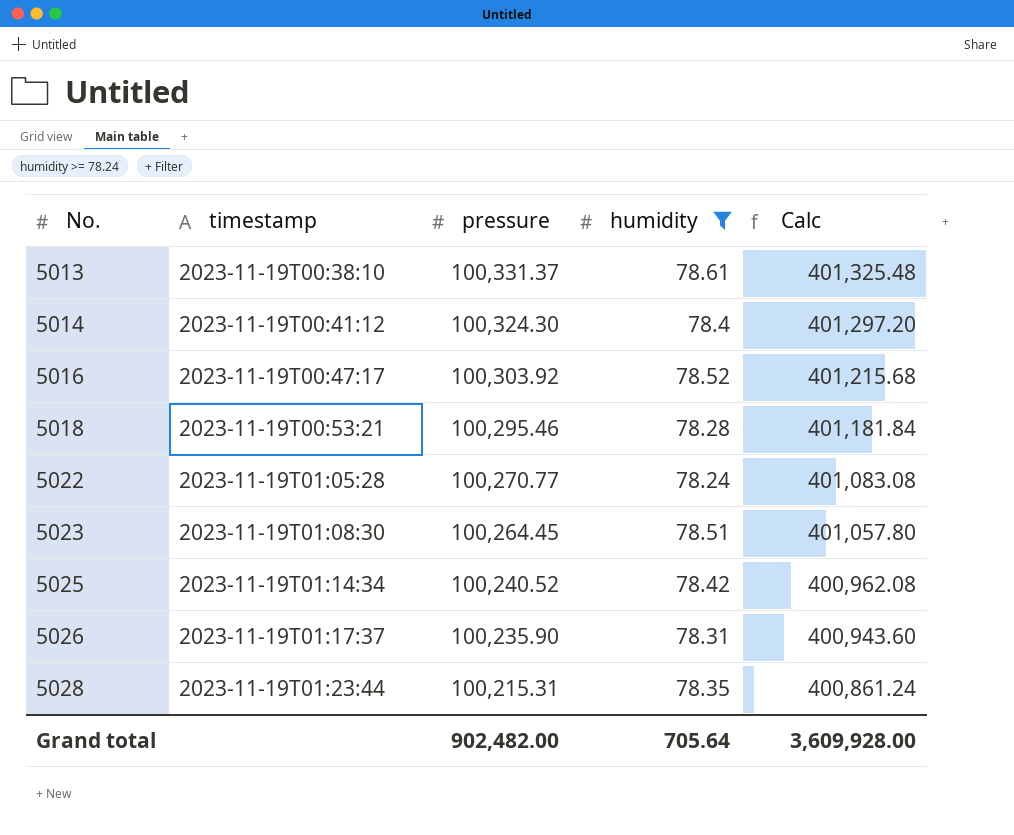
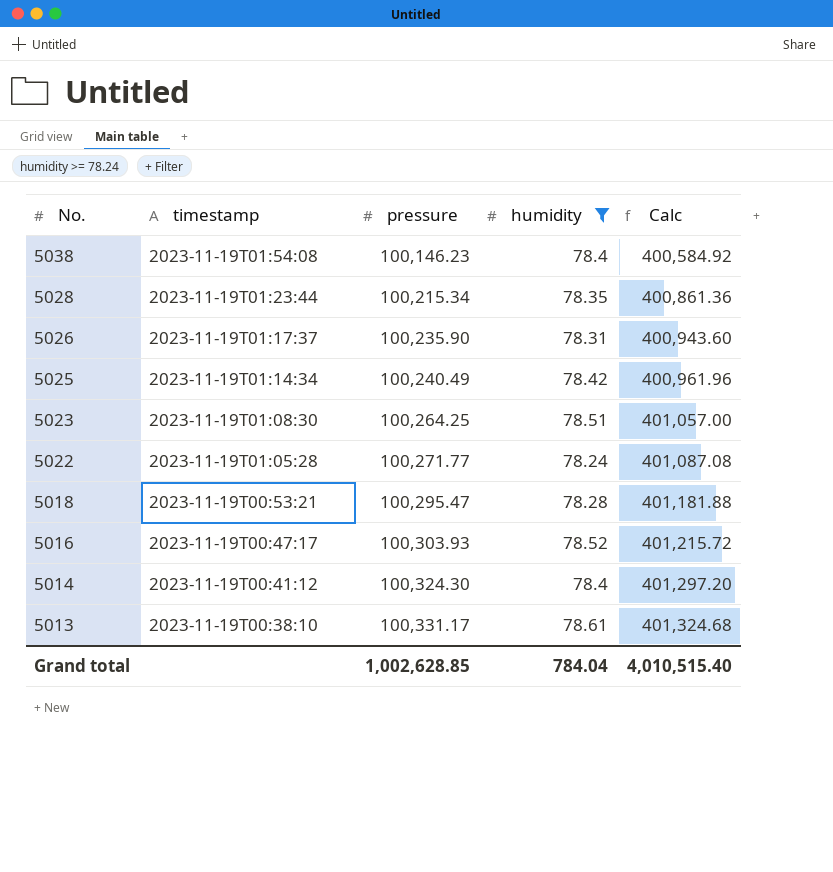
row order: No. ascending -> No. descending
row 5038: none -> 2023-11-19T01:54:08 | 100,146.23 | 78.4 | 400,584.92
5028 | pressure: 100,215.31 -> 100,215.34
5028 | Calc: 400,861.24 -> 400,861.36
5025 | pressure: 100,240.52 -> 100,240.49
5025 | Calc: 400,962.08 -> 400,961.96
5023 | pressure: 100,264.45 -> 100,264.25
5023 | Calc: 401,057.80 -> 401,057.00
5022 | pressure: 100,270.77 -> 100,271.77
5022 | Calc: 401,083.08 -> 401,087.08
5018 | pressure: 100,295.46 -> 100,295.47
5018 | Calc: 401,181.84 -> 401,181.88
5016 | pressure: 100,303.92 -> 100,303.93
5016 | Calc: 401,215.68 -> 401,215.72
5013 | pressure: 100,331.37 -> 100,331.17
5013 | Calc: 401,325.48 -> 401,324.68
Grand total | pressure: 902,482.00 -> 1,002,628.85
Grand total | humidity: 705.64 -> 784.04
Grand total | Calc: 3,609,928.00 -> 4,010,515.40

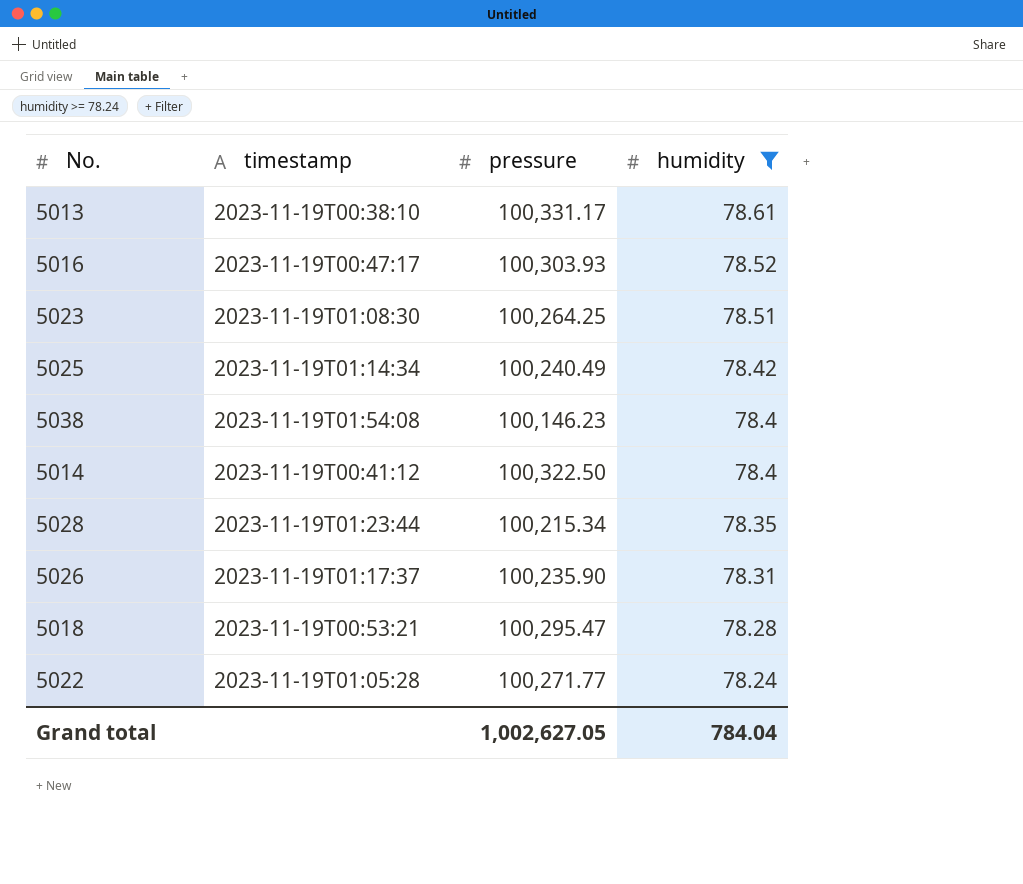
row order: No. descending -> humidity descending
column Calc | formula: [pressure] * 4 -> none
5014 | pressure: 100,324.30 -> 100,322.50
Grand total | pressure: 1,002,628.85 -> 1,002,627.05

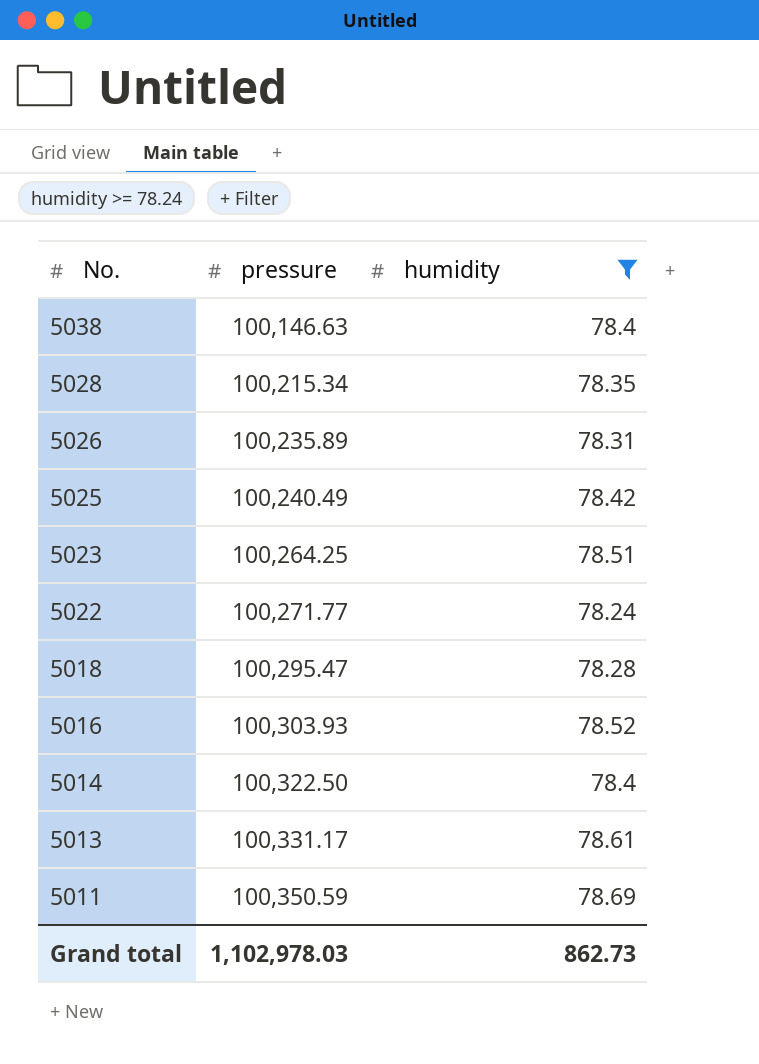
row order: humidity descending -> No. descending
column timestamp | position: 2 -> none
5038 | pressure: 100,146.23 -> 100,146.63
5026 | pressure: 100,235.90 -> 100,235.89
row 5011: none -> 100,350.59 | 78.69
Grand total | pressure: 1,002,627.05 -> 1,102,978.03
Grand total | humidity: 784.04 -> 862.73

